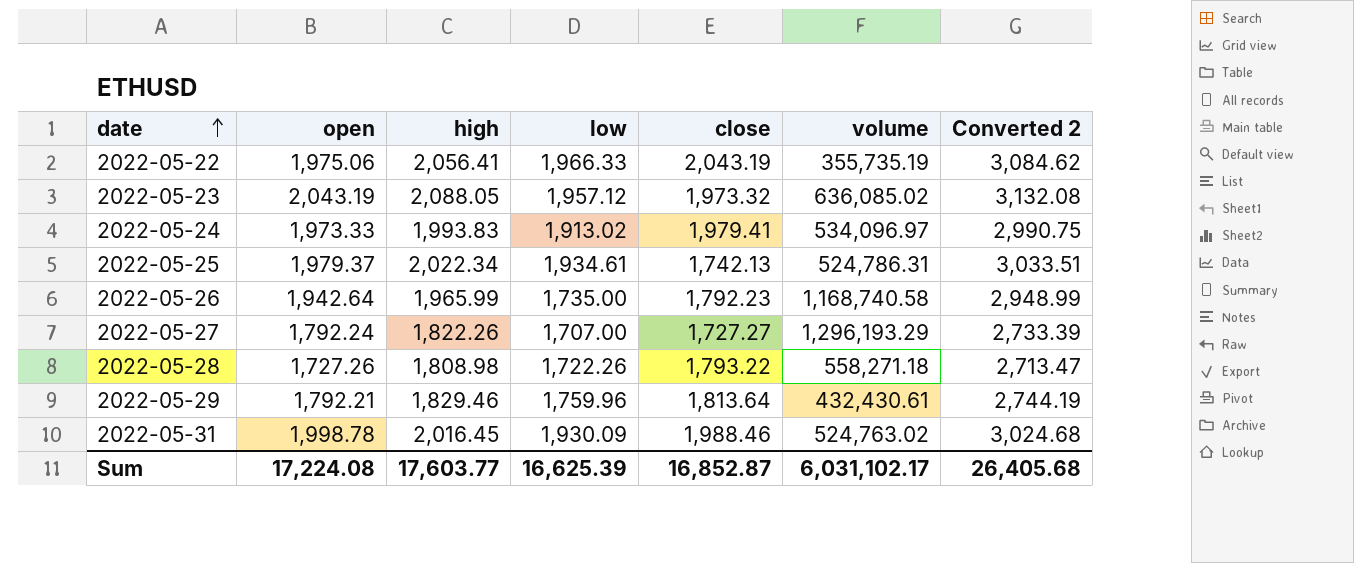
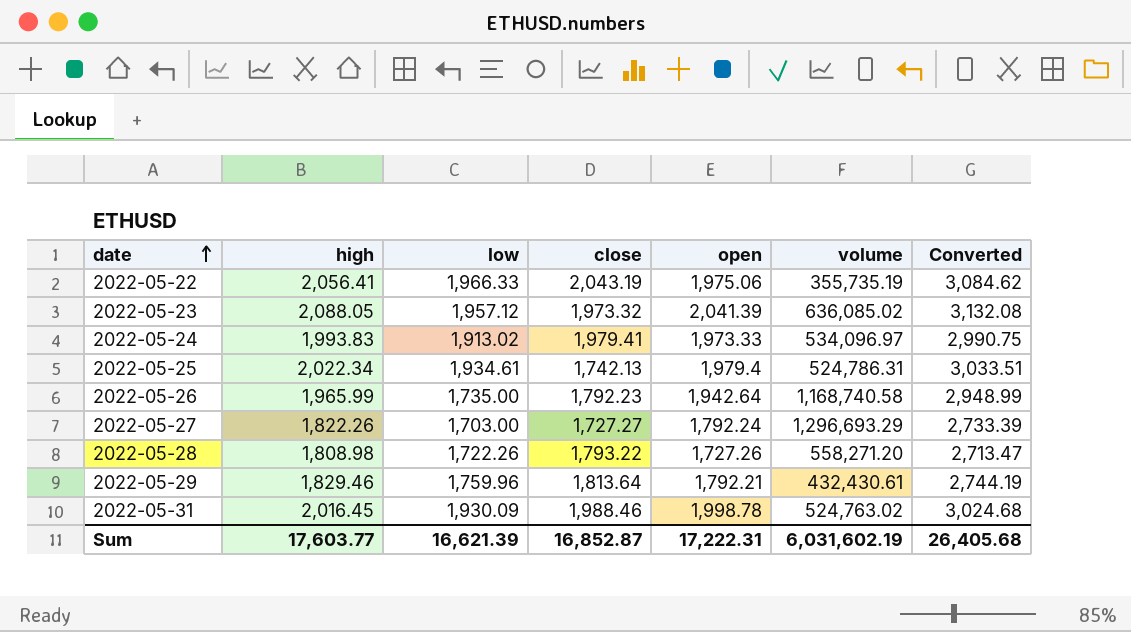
column open | position: 2 -> 5
column name: Converted 2 -> Converted
2022-05-23 | open: 2,043.19 -> 2,041.39
2022-05-25 | open: 1,979.37 -> 1,979.4
2022-05-27 | low: 1,707.00 -> 1,703.00
2022-05-27 | volume: 1,296,193.29 -> 1,296,693.29
2022-05-28 | volume: 558,271.18 -> 558,271.20
Sum | low: 16,625.39 -> 16,621.39
Sum | open: 17,224.08 -> 17,222.31
Sum | volume: 6,031,102.17 -> 6,031,602.19

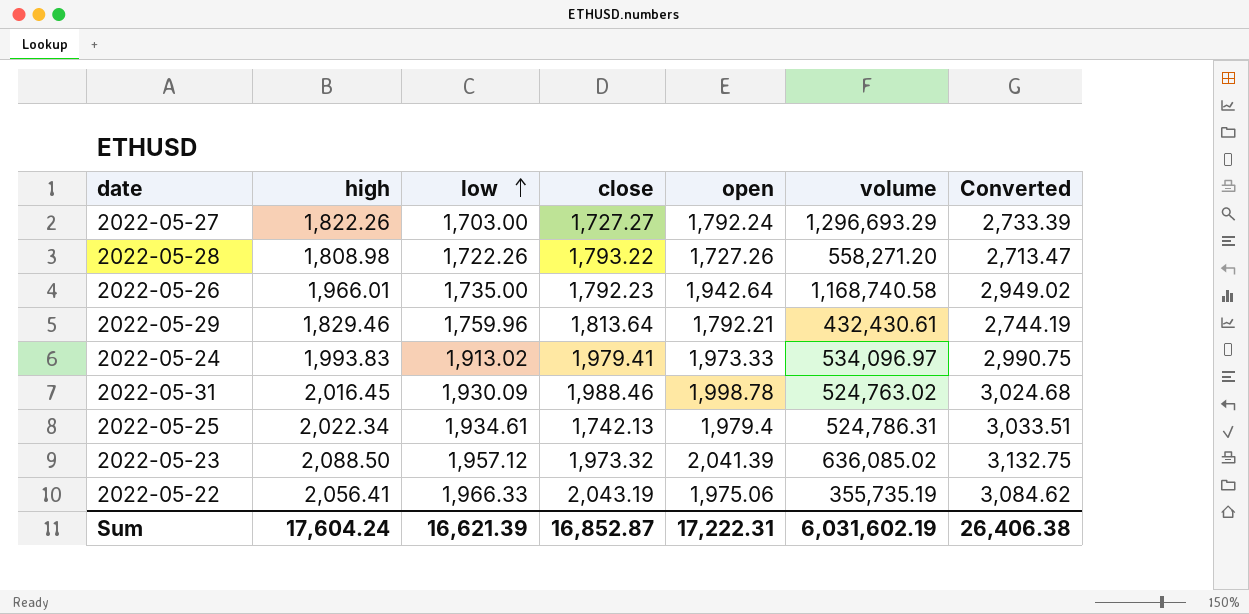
row order: date ascending -> low ascending
2022-05-26 | high: 1,965.99 -> 1,966.01
2022-05-26 | Converted: 2,948.99 -> 2,949.02
2022-05-23 | high: 2,088.05 -> 2,088.50
2022-05-23 | Converted: 3,132.08 -> 3,132.75
Sum | high: 17,603.77 -> 17,604.24
Sum | Converted: 26,405.68 -> 26,406.38

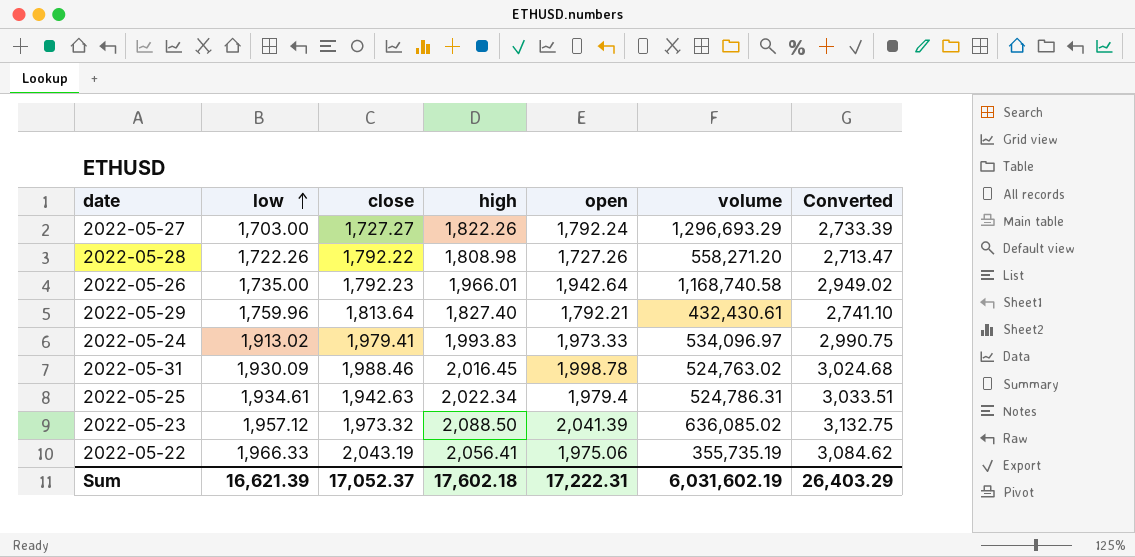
column high | position: 2 -> 4
2022-05-28 | close: 1,793.22 -> 1,792.22
2022-05-29 | high: 1,829.46 -> 1,827.40
2022-05-29 | Converted: 2,744.19 -> 2,741.10
2022-05-25 | close: 1,742.13 -> 1,942.63
Sum | close: 16,852.87 -> 17,052.37
Sum | high: 17,604.24 -> 17,602.18
Sum | Converted: 26,406.38 -> 26,403.29

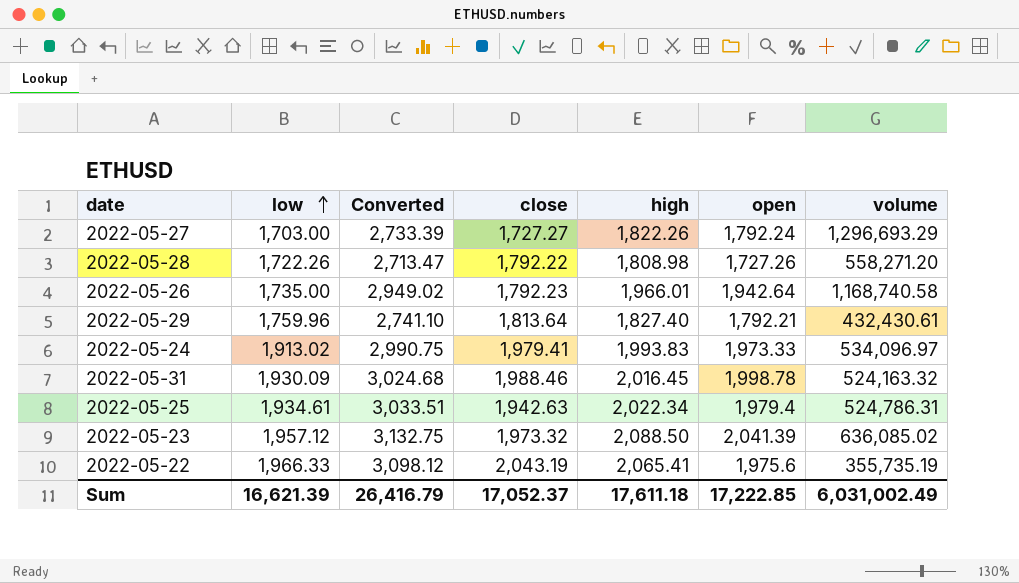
column Converted | position: 7 -> 3
2022-05-31 | volume: 524,763.02 -> 524,163.32
2022-05-22 | Converted: 3,084.62 -> 3,098.12
2022-05-22 | high: 2,056.41 -> 2,065.41
2022-05-22 | open: 1,975.06 -> 1,975.6
Sum | Converted: 26,403.29 -> 26,416.79
Sum | high: 17,602.18 -> 17,611.18
Sum | open: 17,222.31 -> 17,222.85
Sum | volume: 6,031,602.19 -> 6,031,002.49

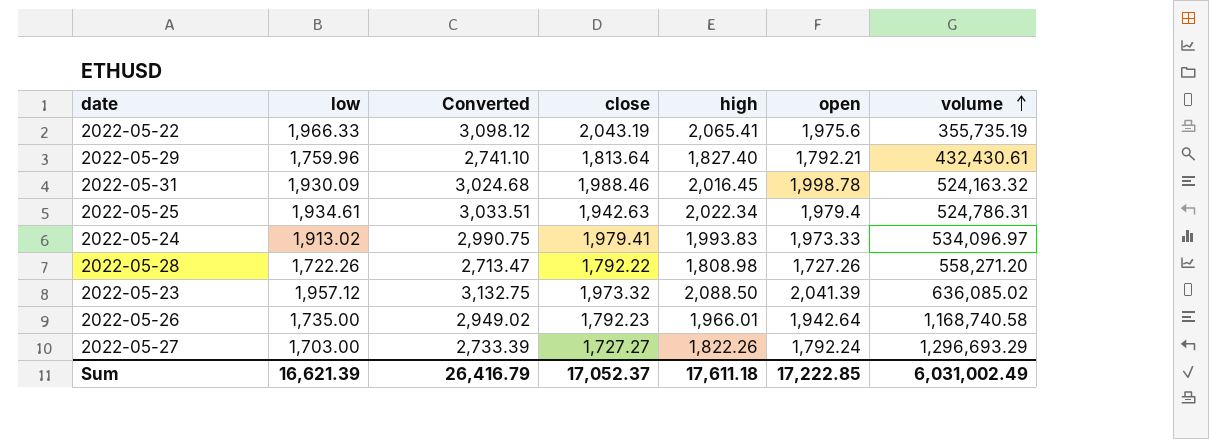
row order: low ascending -> volume ascending

